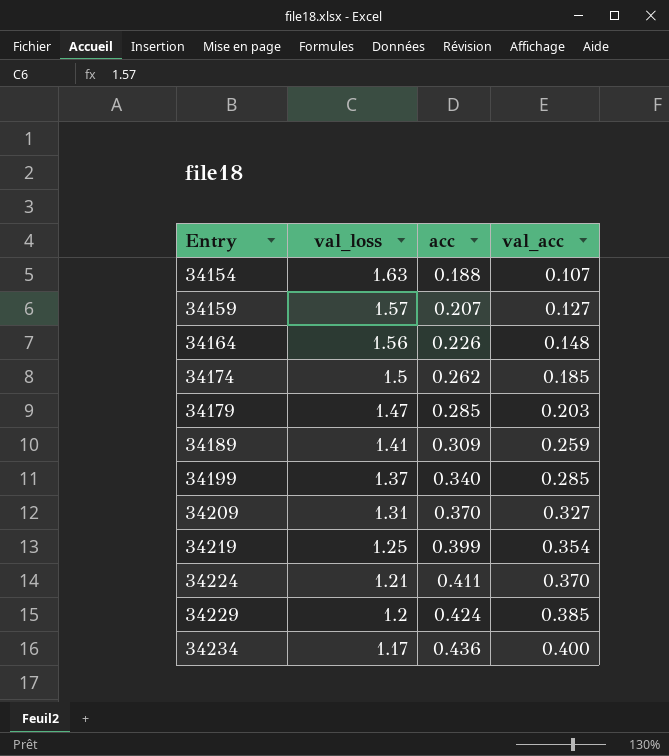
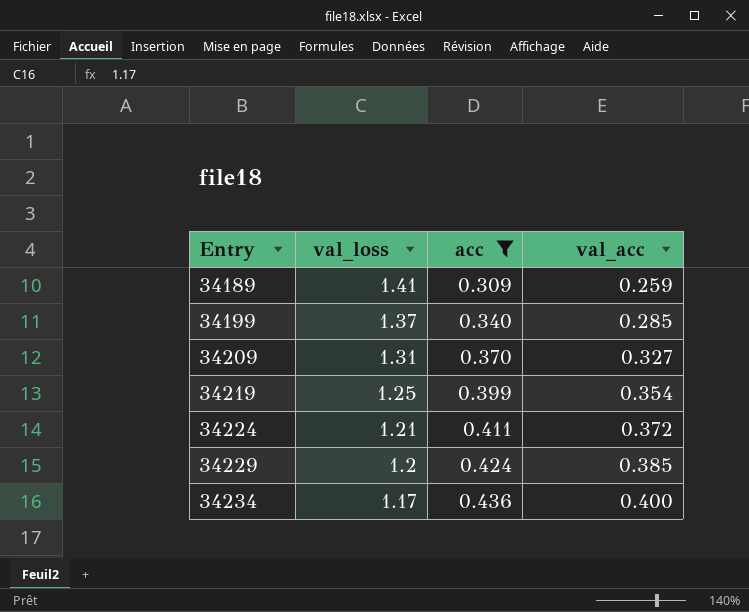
filter: none -> acc >= 0.309
34224 | val_acc: 0.370 -> 0.372

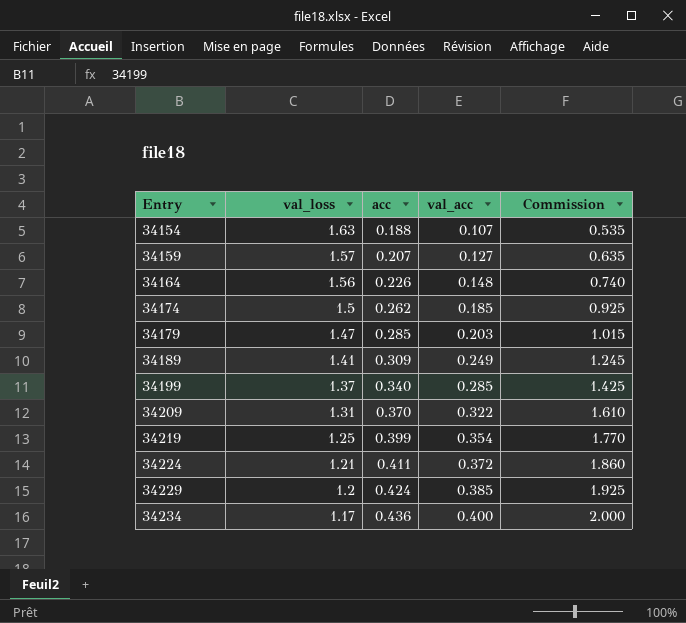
filter: acc >= 0.309 -> none
column Commission | formula: none -> [val_acc] * 5
34189 | val_acc: 0.259 -> 0.249
34209 | val_acc: 0.327 -> 0.322

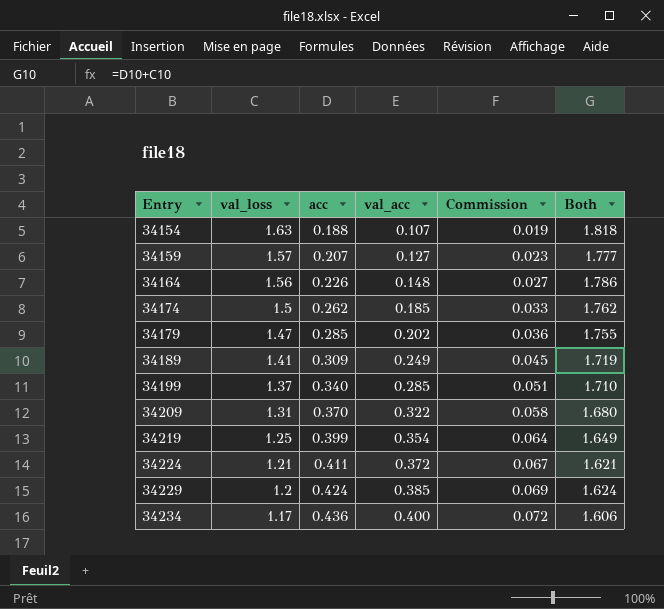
column Commission | formula: [val_acc] * 5 -> [val_acc] * 0.18
column Both | formula: none -> [val_loss] + [acc]
34179 | val_acc: 0.203 -> 0.202

